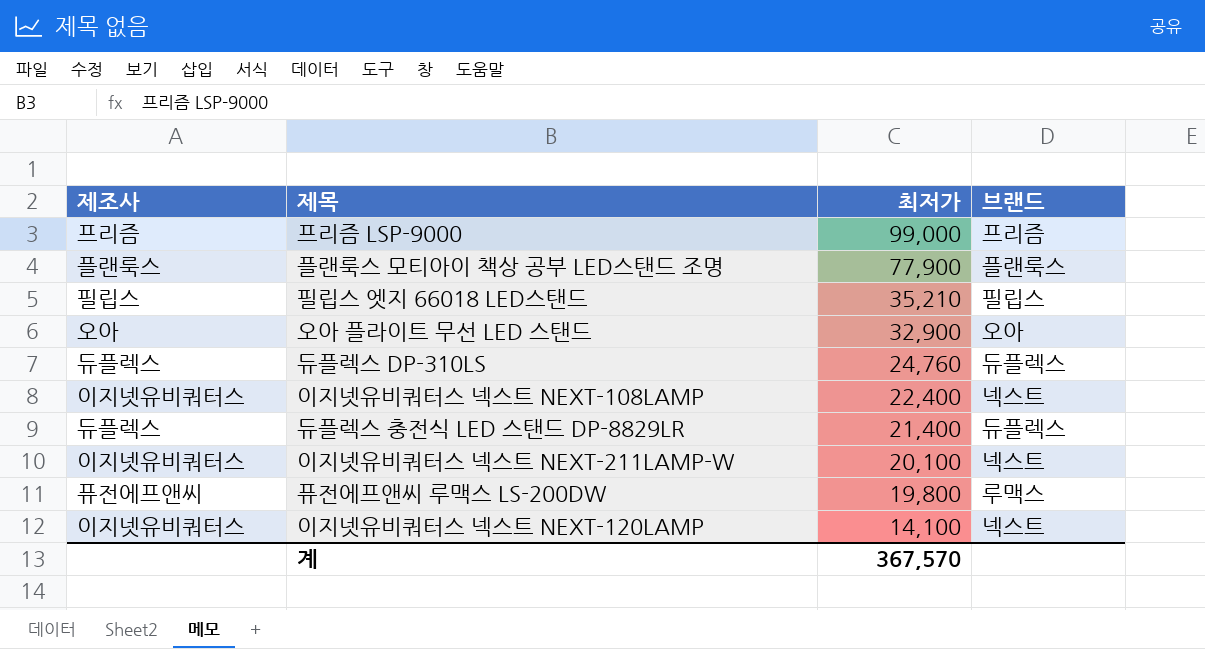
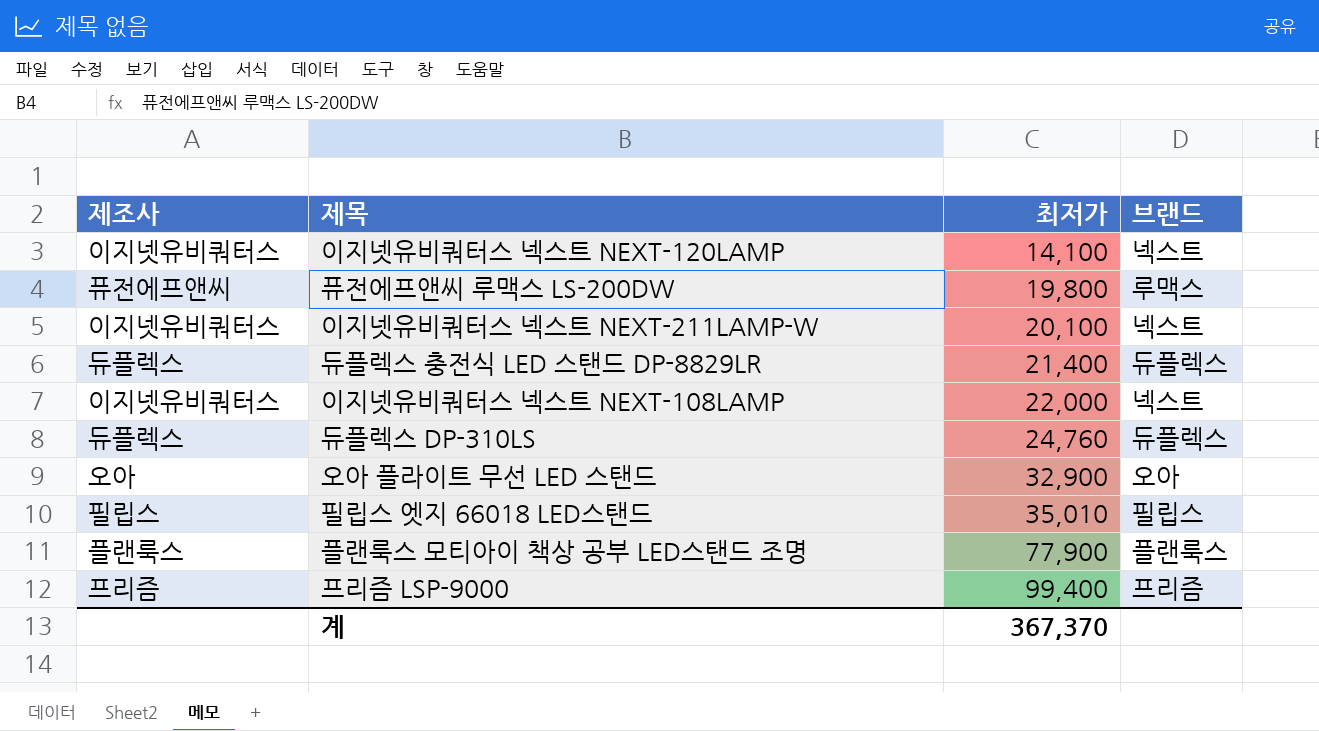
row order: 최저가 descending -> 최저가 ascending
이지넷유비쿼터스 넥스트 NEXT-108LAMP | 최저가: 22,400 -> 22,000
필립스 엣지 66018 LED스탠드 | 최저가: 35,210 -> 35,010
프리즘 LSP-9000 | 최저가: 99,000 -> 99,400
계 | 최저가: 367,570 -> 367,370

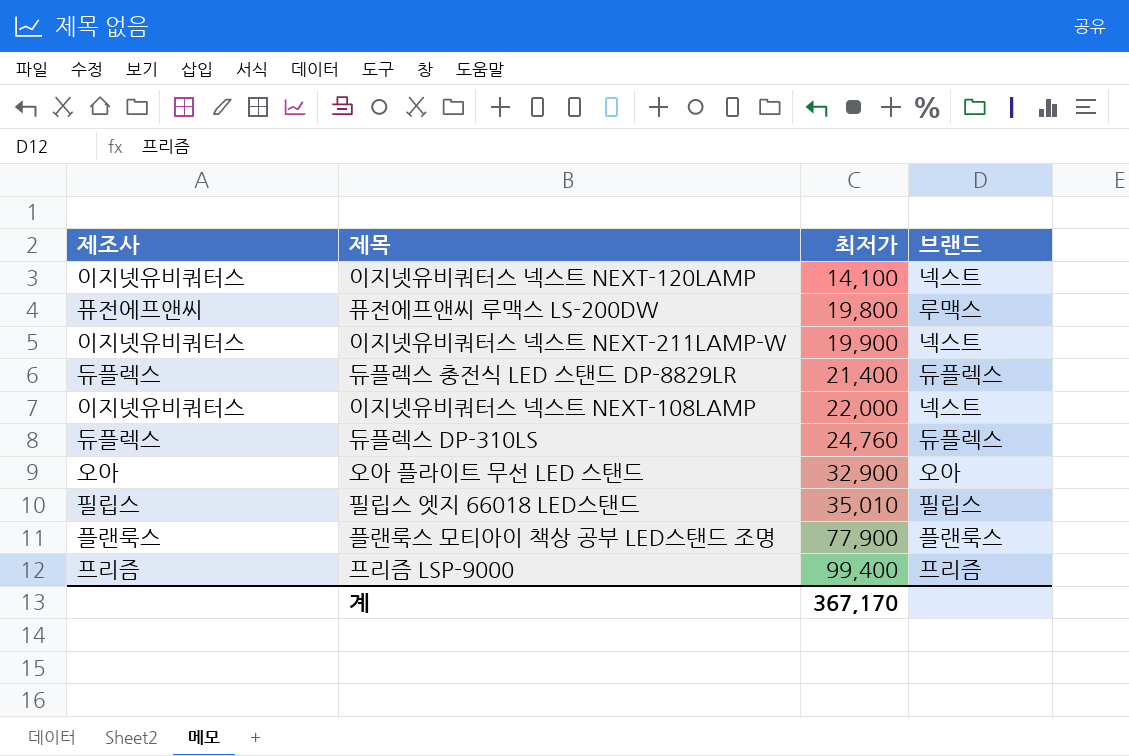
이지넷유비쿼터스 넥스트 NEXT-211LAMP-W | 최저가: 20,100 -> 19,900
계 | 최저가: 367,370 -> 367,170

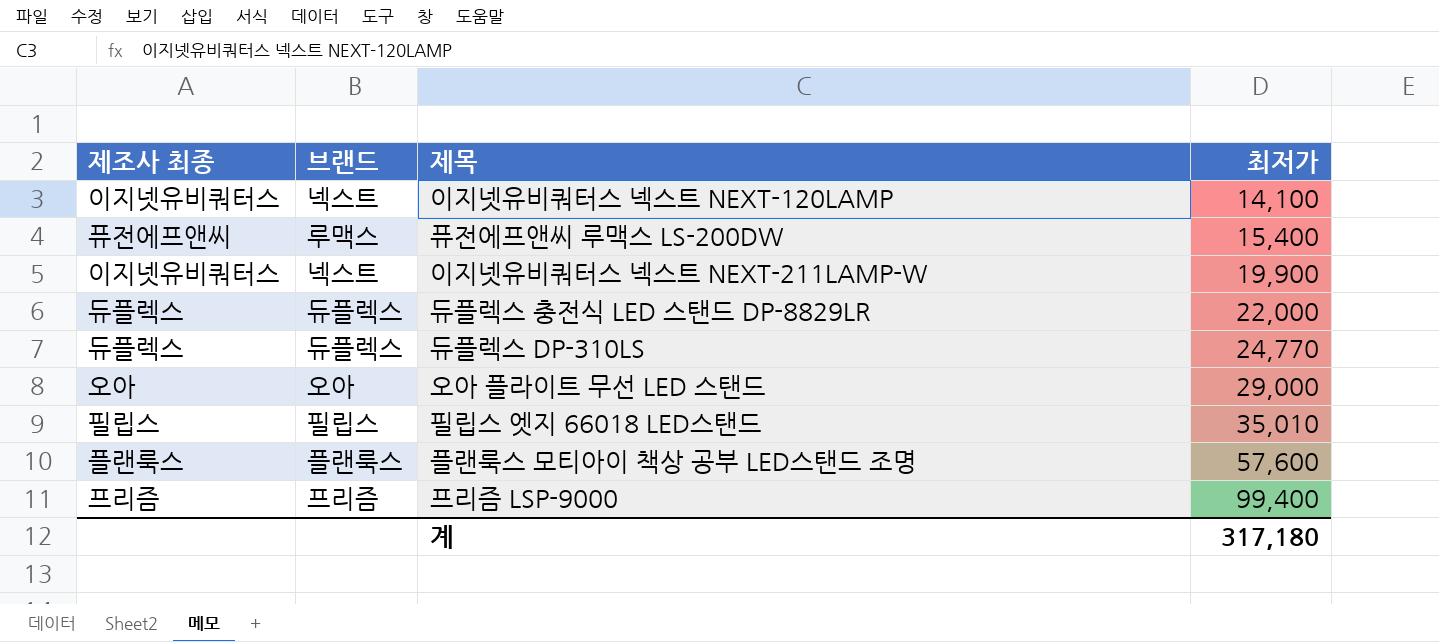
column name: 제조사 -> 제조사 최종
column 브랜드 | position: 4 -> 2
row 이지넷유비쿼터스 넥스트 NEXT-108LAMP: 이지넷유비쿼터스 | 22,000 | 넥스트 -> none
퓨전에프앤씨 루맥스 LS-200DW | 최저가: 19,800 -> 15,400
듀플렉스 충전식 LED 스탠드 DP-8829LR | 최저가: 21,400 -> 22,000
듀플렉스 DP-310LS | 최저가: 24,760 -> 24,770
오아 플라이트 무선 LED 스탠드 | 최저가: 32,900 -> 29,000
플랜룩스 모티아이 책상 공부 LED스탠드 조명 | 최저가: 77,900 -> 57,600
계 | 최저가: 367,170 -> 317,180

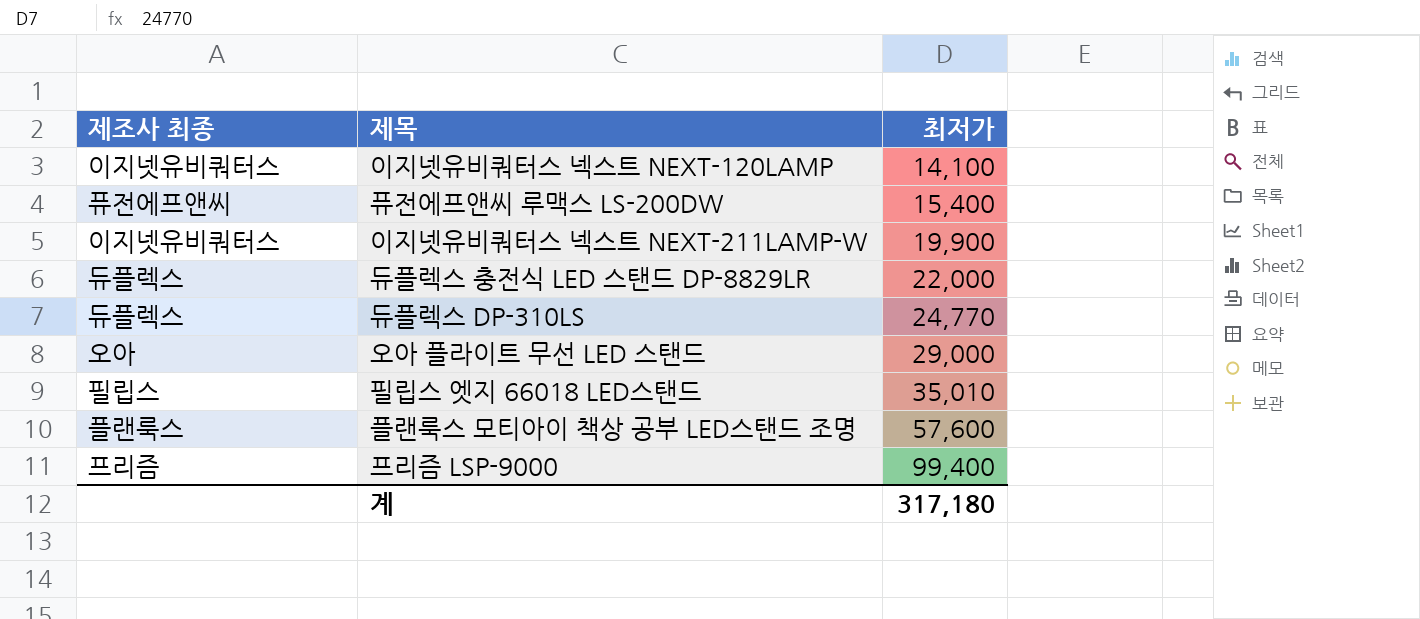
column 브랜드 | position: 2 -> none

